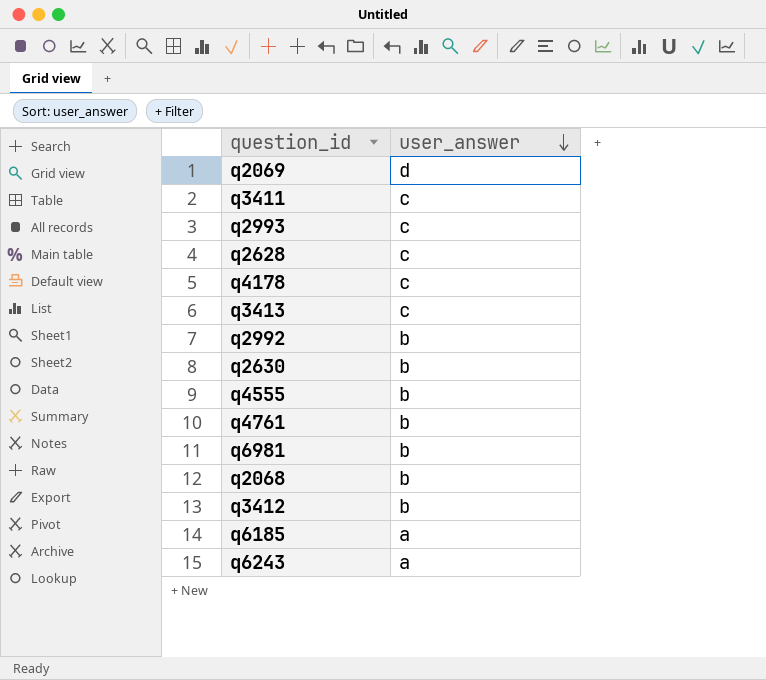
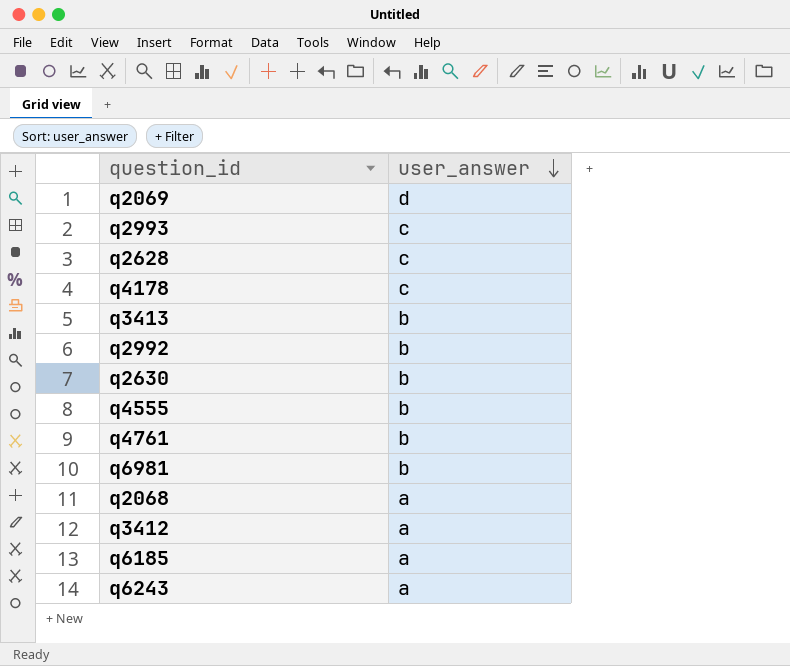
row q3411: c -> none
q3413 | user_answer: c -> b
q2068 | user_answer: b -> a
q3412 | user_answer: b -> a

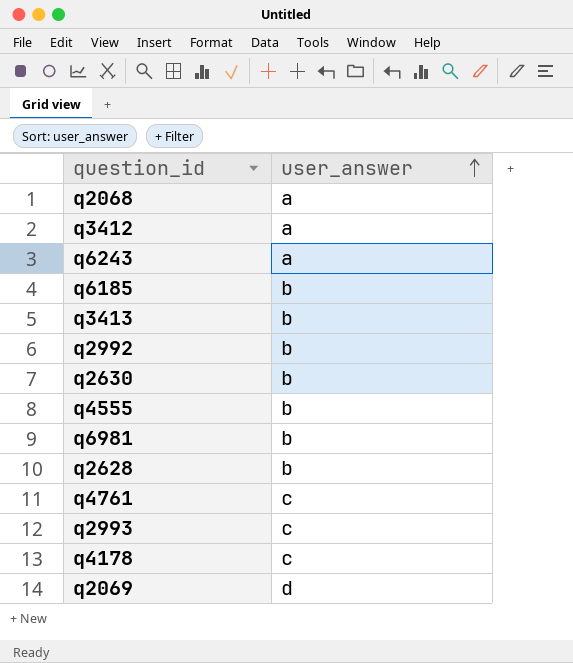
row order: user_answer descending -> user_answer ascending
q6185 | user_answer: a -> b
q2628 | user_answer: c -> b
q4761 | user_answer: b -> c

